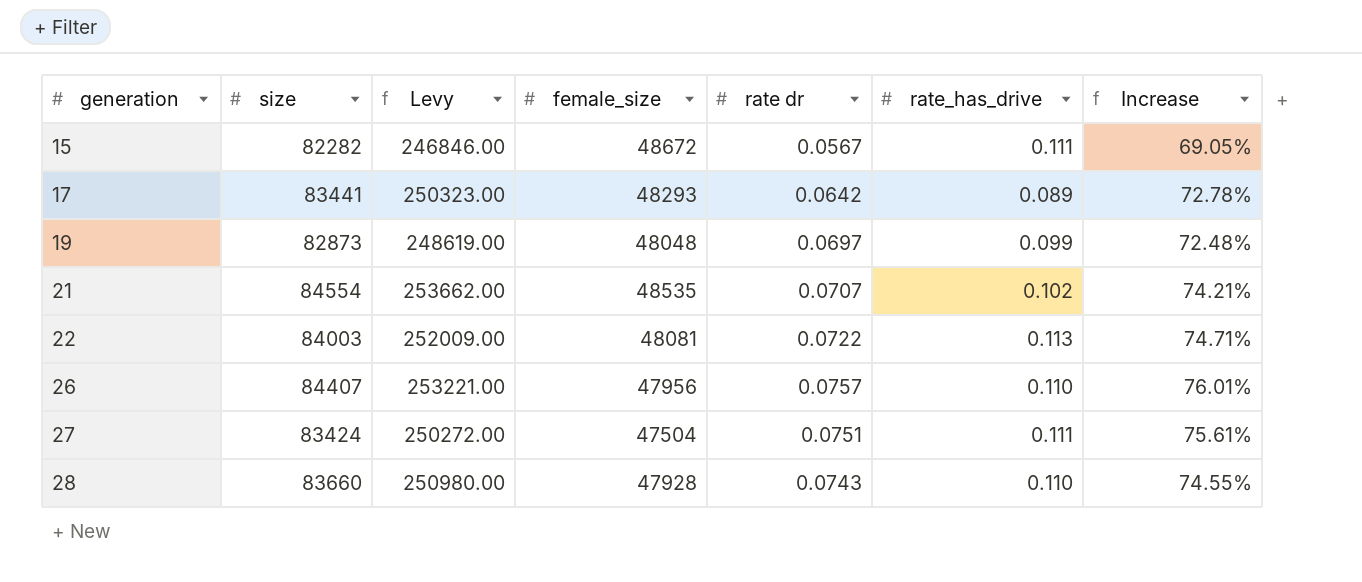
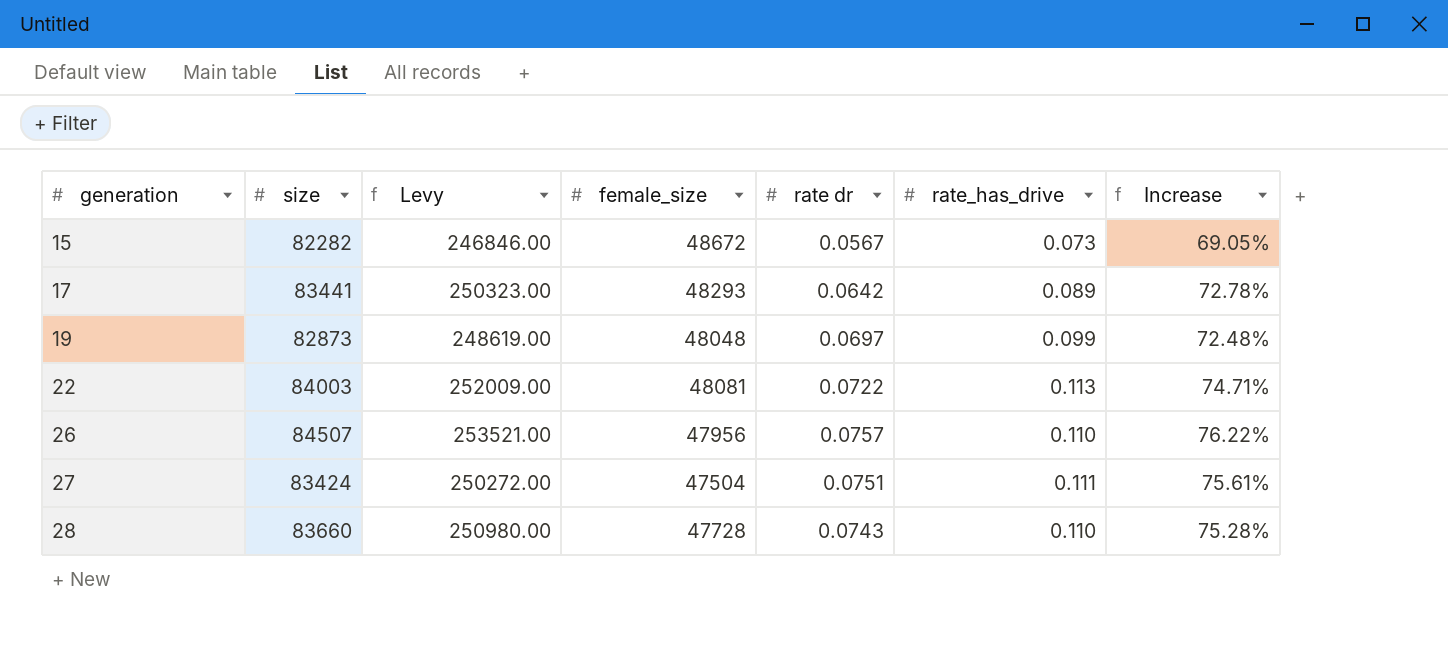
row 21: 84554 | 253662.00 | 48535 | 0.0707 | 0.102 | 74.21% -> none
15 | rate_has_drive: 0.111 -> 0.073
26 | size: 84407 -> 84507
26 | Levy: 253221.00 -> 253521.00
26 | Increase: 76.01% -> 76.22%
28 | female_size: 47928 -> 47728
28 | Increase: 74.55% -> 75.28%

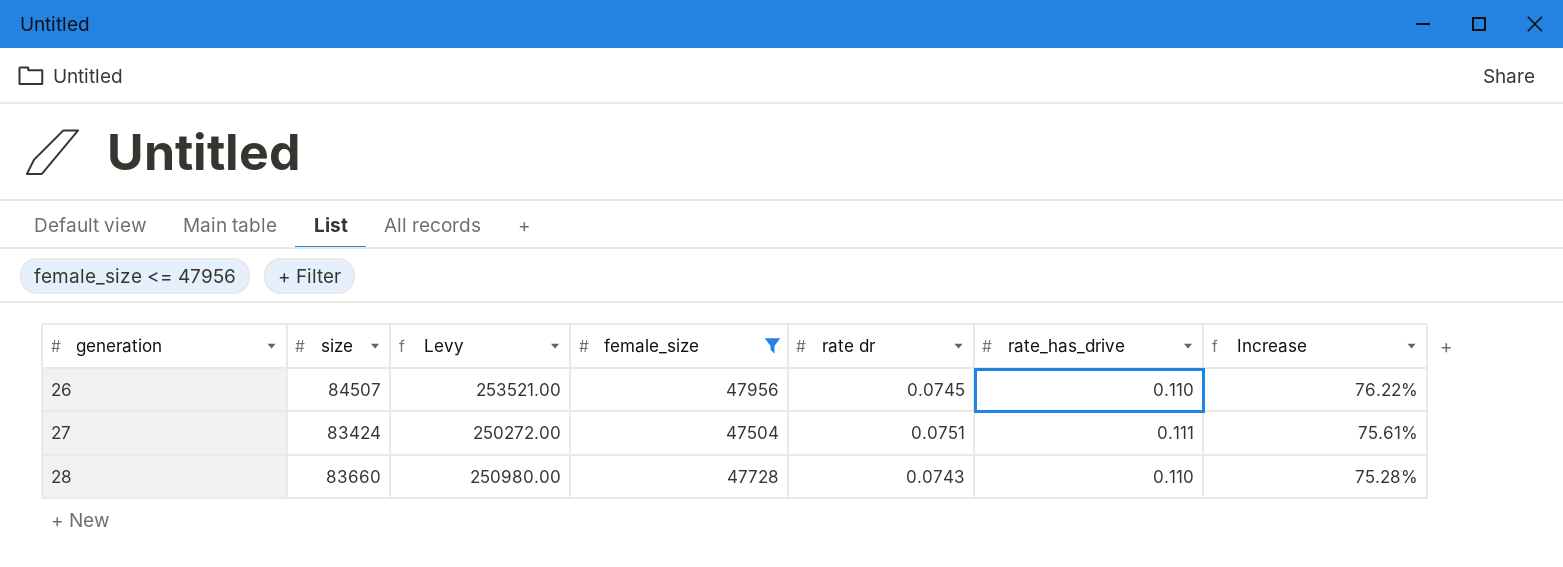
filter: none -> female_size <= 47956
26 | rate dr: 0.0757 -> 0.0745

